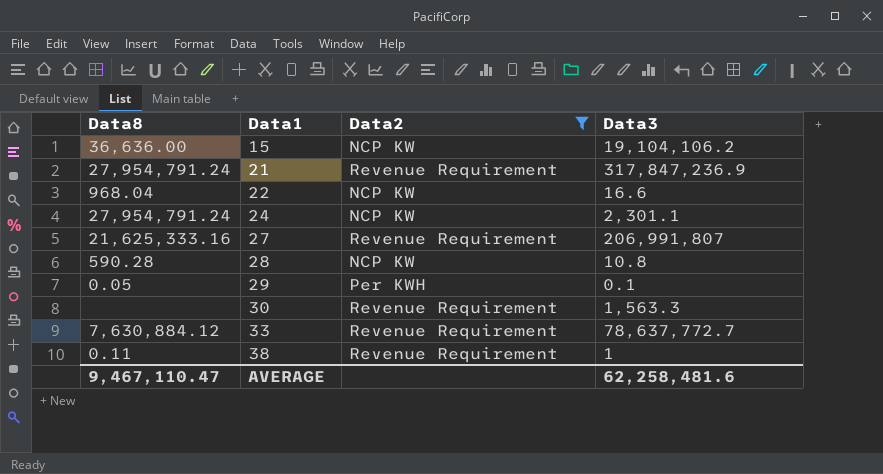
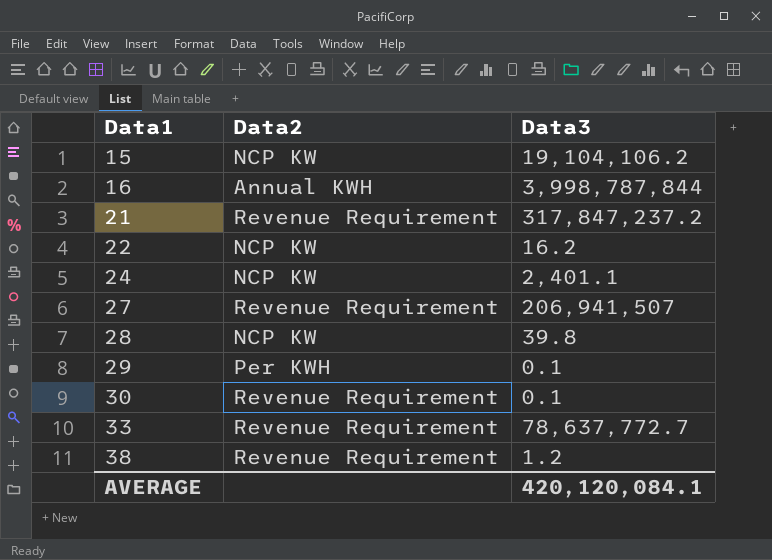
filter: Data2 != Annual KWH -> none
column Data8 | position: 1 -> none
21 | Data3: 317,847,236.9 -> 317,847,237.2
22 | Data3: 16.6 -> 16.2
24 | Data3: 2,301.1 -> 2,401.1
27 | Data3: 206,991,807 -> 206,941,507
28 | Data3: 10.8 -> 39.8
30 | Data3: 1,563.3 -> 0.1
38 | Data3: 1 -> 1.2
AVERAGE | Data3: 62,258,481.6 -> 420,120,084.1

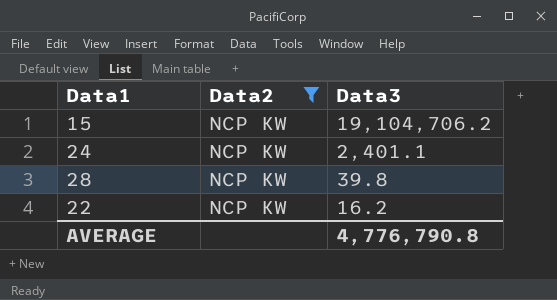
filter: none -> Data2 = NCP KW
row order: Data1 ascending -> Data3 descending
15 | Data3: 19,104,106.2 -> 19,104,706.2
AVERAGE | Data3: 420,120,084.1 -> 4,776,790.8

